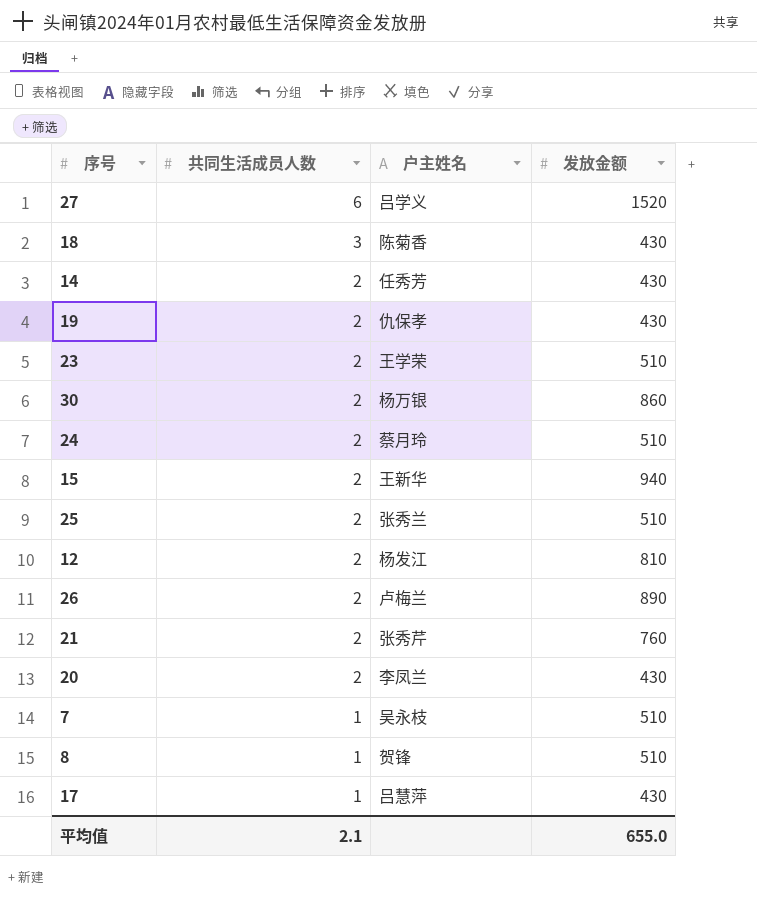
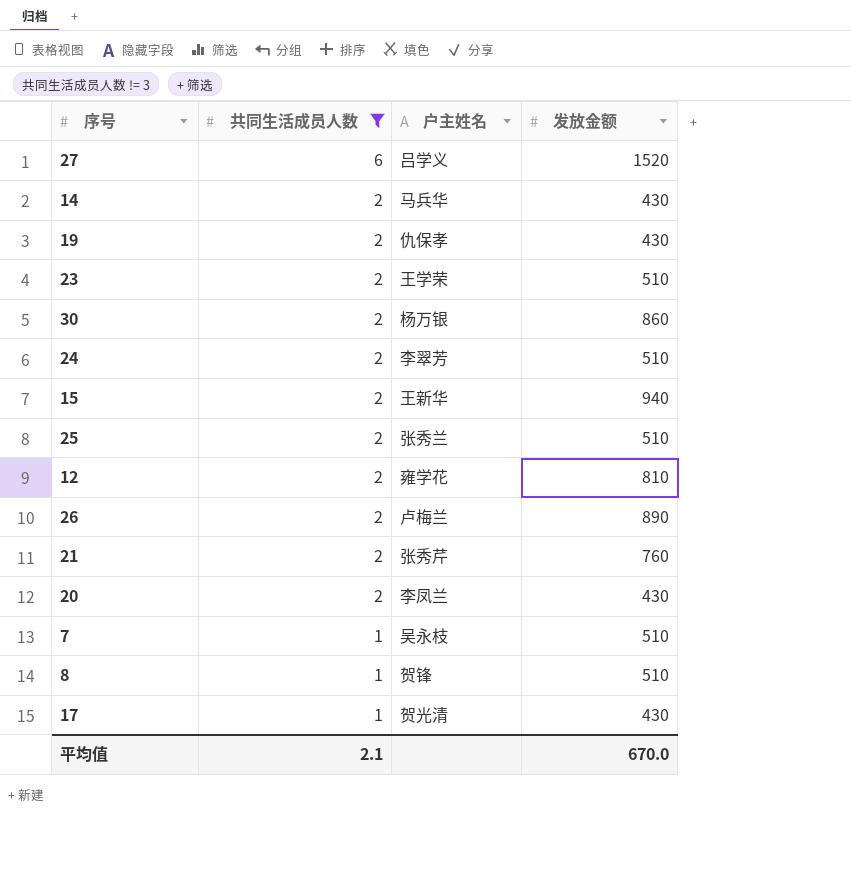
filter: none -> 共同生活成员人数 != 3
14 | 户主姓名: 任秀芳 -> 马兵华
24 | 户主姓名: 蔡月玲 -> 李翠芳
12 | 户主姓名: 杨发江 -> 雍学花
17 | 户主姓名: 吕慧萍 -> 贺光清
平均值 | 发放金额: 655.0 -> 670.0

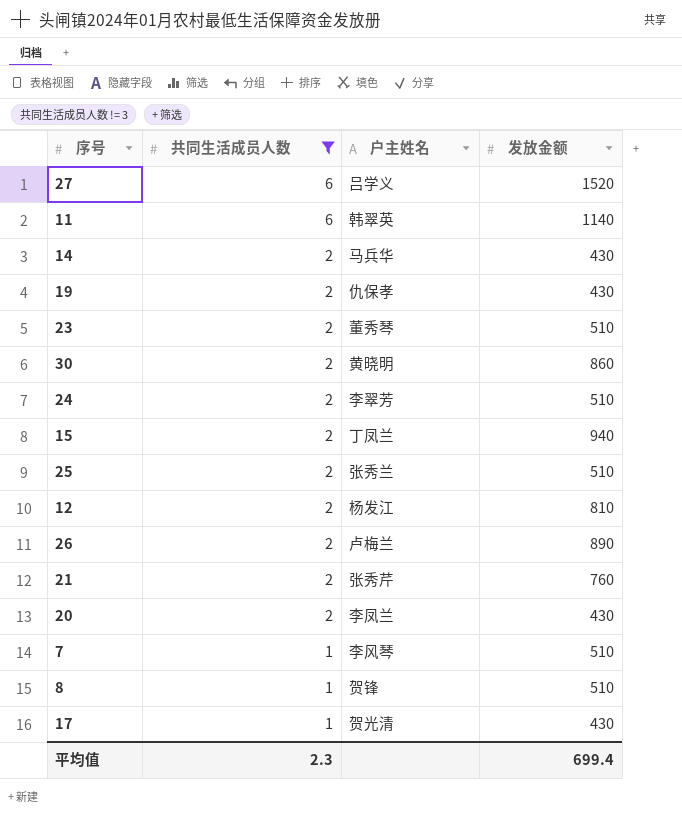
row 11: none -> 6 | 韩翠英 | 1140
23 | 户主姓名: 王学荣 -> 董秀琴
30 | 户主姓名: 杨万银 -> 黄晓明
15 | 户主姓名: 王新华 -> 丁凤兰
12 | 户主姓名: 雍学花 -> 杨发江
7 | 户主姓名: 吴永枝 -> 李风琴
平均值 | 共同生活成员人数: 2.1 -> 2.3
平均值 | 发放金额: 670.0 -> 699.4

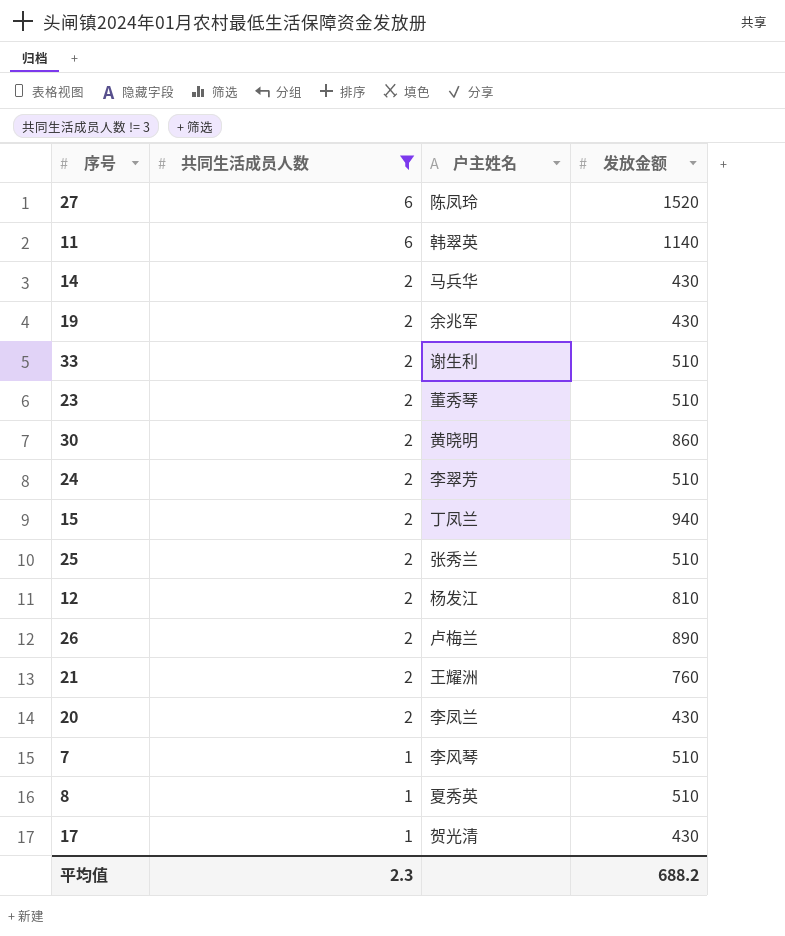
27 | 户主姓名: 吕学义 -> 陈凤玲
19 | 户主姓名: 仇保孝 -> 余兆军
row 33: none -> 2 | 谢生利 | 510
21 | 户主姓名: 张秀芹 -> 王耀洲
8 | 户主姓名: 贺锋 -> 夏秀英
平均值 | 发放金额: 699.4 -> 688.2

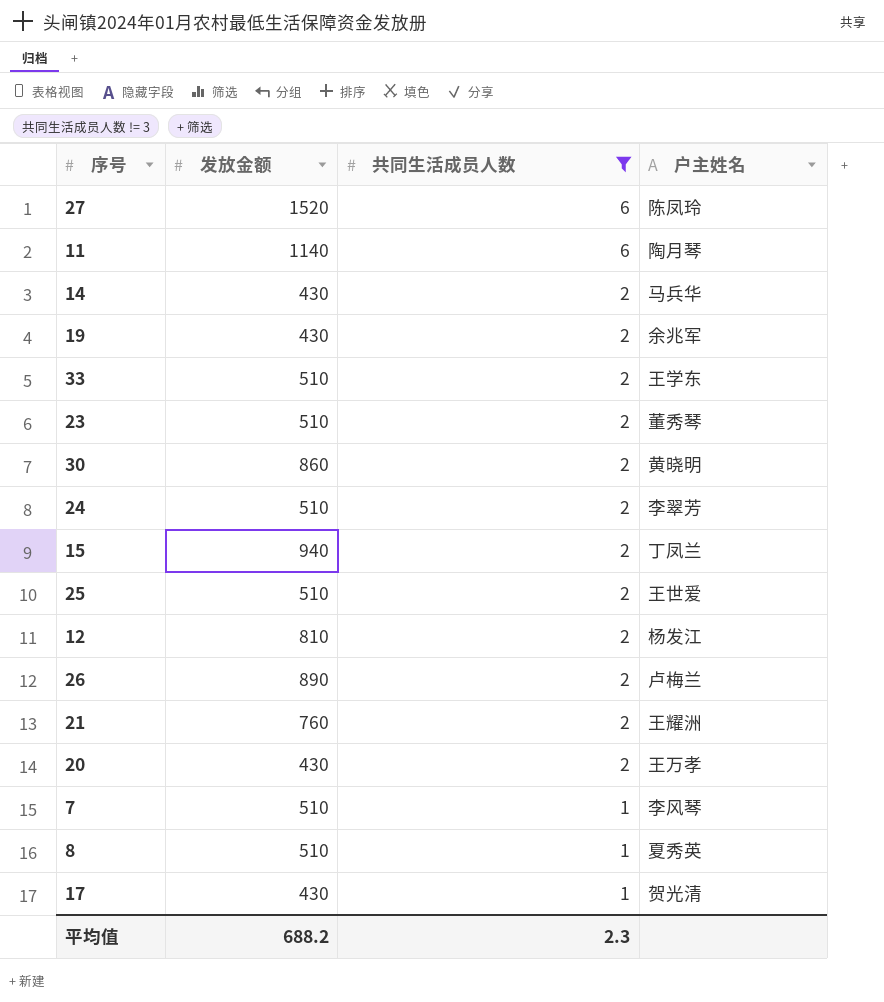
column 发放金额 | position: 4 -> 2
11 | 户主姓名: 韩翠英 -> 陶月琴
33 | 户主姓名: 谢生利 -> 王学东
25 | 户主姓名: 张秀兰 -> 王世爱
20 | 户主姓名: 李凤兰 -> 王万孝

